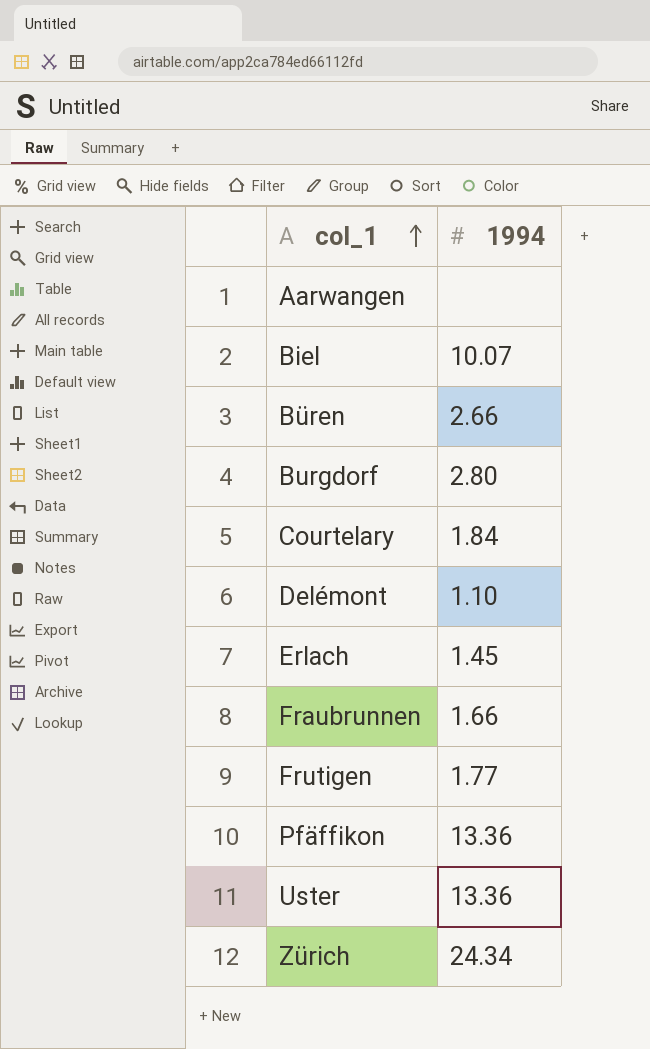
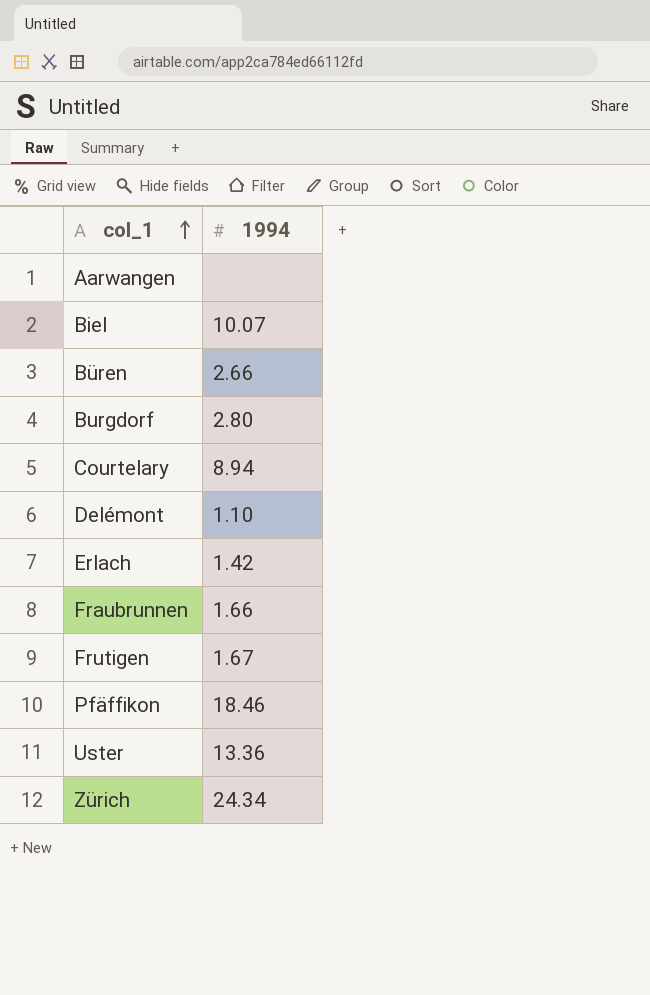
Courtelary | 1994: 1.84 -> 8.94
Erlach | 1994: 1.45 -> 1.42
Frutigen | 1994: 1.77 -> 1.67
Pfäffikon | 1994: 13.36 -> 18.46

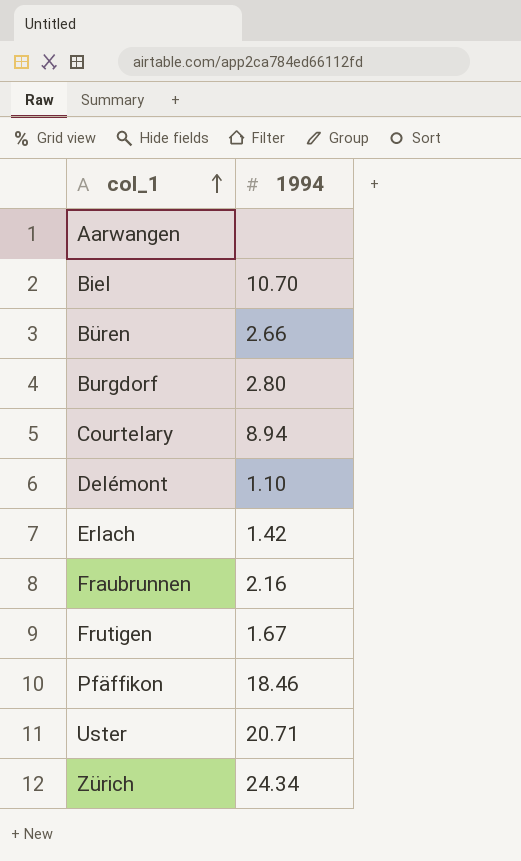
Biel | 1994: 10.07 -> 10.70
Fraubrunnen | 1994: 1.66 -> 2.16
Uster | 1994: 13.36 -> 20.71

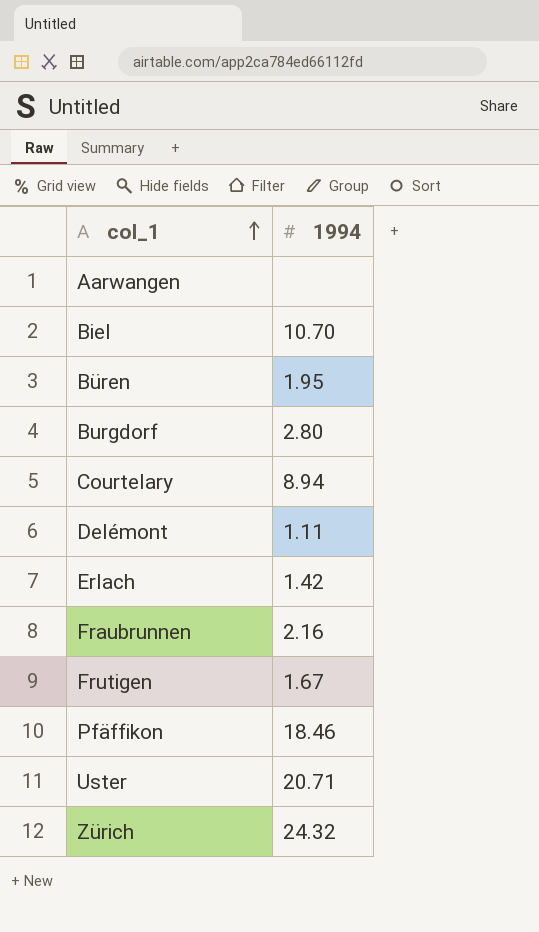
Büren | 1994: 2.66 -> 1.95
Delémont | 1994: 1.10 -> 1.11
Zürich | 1994: 24.34 -> 24.32

